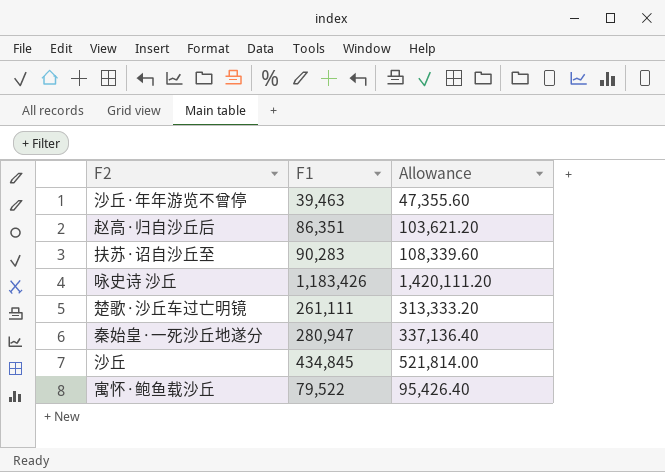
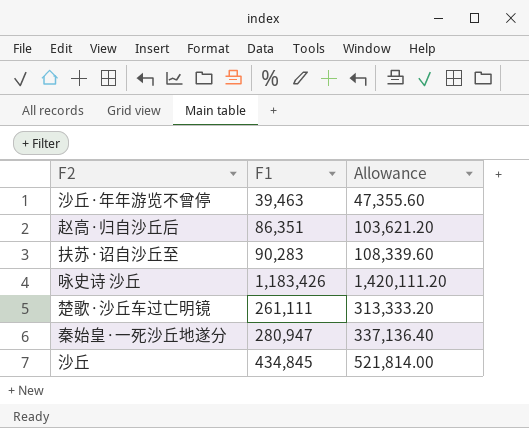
row 寓怀·鲍鱼载沙丘: 79,522 | 95,426.40 -> none

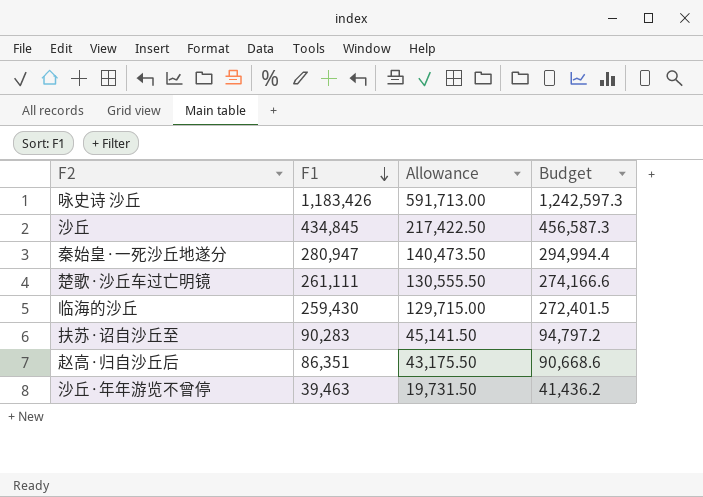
row order: none -> F1 descending
column Allowance | formula: [F1] * 1.2 -> [F1] * 0.5
column Budget | formula: none -> [F1] * 1.05
row 临海的沙丘: none -> 259,430 | 129,715.00 | 272,401.5

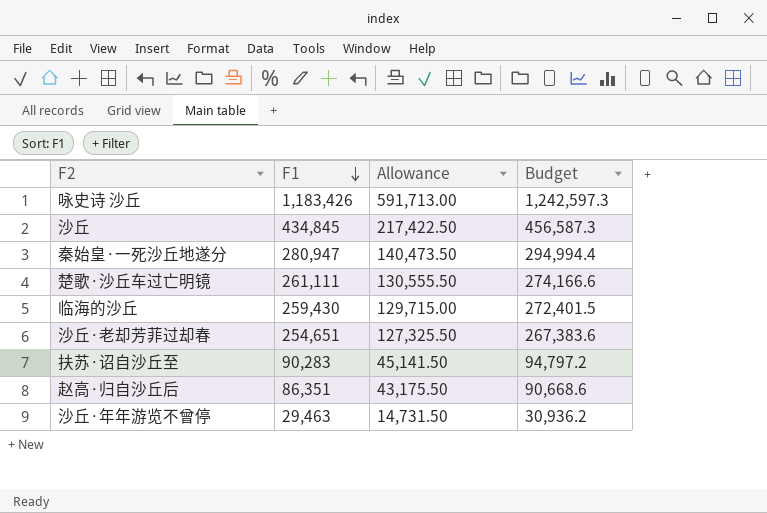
row 沙丘·老却芳菲过却春: none -> 254,651 | 127,325.50 | 267,383.6
沙丘·年年游览不曾停 | F1: 39,463 -> 29,463
沙丘·年年游览不曾停 | Allowance: 19,731.50 -> 14,731.50
沙丘·年年游览不曾停 | Budget: 41,436.2 -> 30,936.2

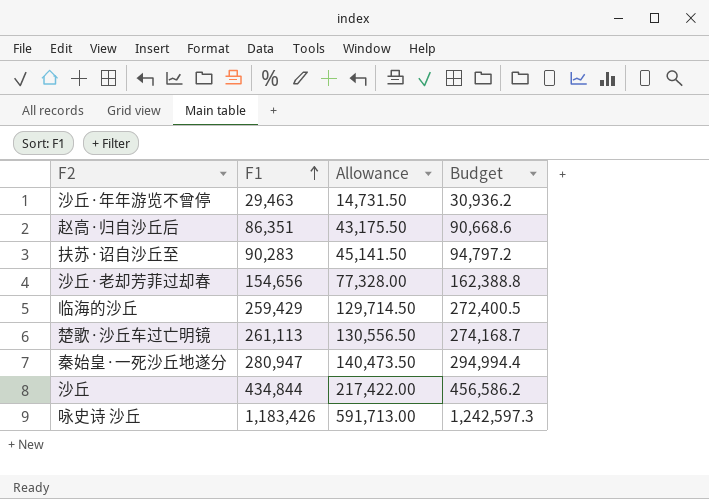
row order: F1 descending -> F1 ascending
沙丘·老却芳菲过却春 | F1: 254,651 -> 154,656
沙丘·老却芳菲过却春 | Allowance: 127,325.50 -> 77,328.00
沙丘·老却芳菲过却春 | Budget: 267,383.6 -> 162,388.8
临海的沙丘 | F1: 259,430 -> 259,429
临海的沙丘 | Allowance: 129,715.00 -> 129,714.50
临海的沙丘 | Budget: 272,401.5 -> 272,400.5
楚歌·沙丘车过亡明镜 | F1: 261,111 -> 261,113
楚歌·沙丘车过亡明镜 | Allowance: 130,555.50 -> 130,556.50
楚歌·沙丘车过亡明镜 | Budget: 274,166.6 -> 274,168.7
沙丘 | F1: 434,845 -> 434,844
沙丘 | Allowance: 217,422.50 -> 217,422.00
沙丘 | Budget: 456,587.3 -> 456,586.2

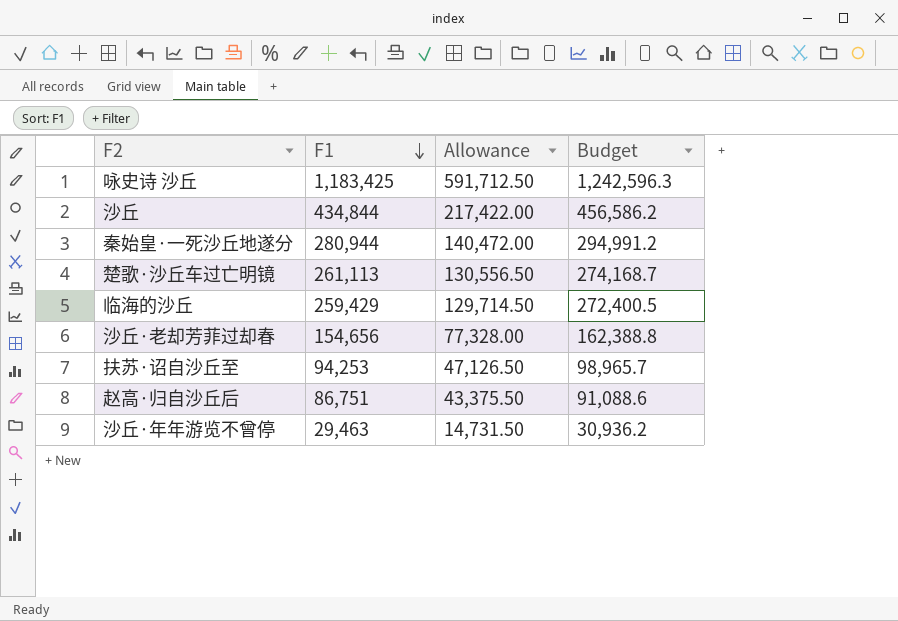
row order: F1 ascending -> F1 descending
咏史诗 沙丘 | F1: 1,183,426 -> 1,183,425
咏史诗 沙丘 | Allowance: 591,713.00 -> 591,712.50
咏史诗 沙丘 | Budget: 1,242,597.3 -> 1,242,596.3
秦始皇·一死沙丘地遂分 | F1: 280,947 -> 280,944
秦始皇·一死沙丘地遂分 | Allowance: 140,473.50 -> 140,472.00
秦始皇·一死沙丘地遂分 | Budget: 294,994.4 -> 294,991.2
扶苏·诏自沙丘至 | F1: 90,283 -> 94,253
扶苏·诏自沙丘至 | Allowance: 45,141.50 -> 47,126.50
扶苏·诏自沙丘至 | Budget: 94,797.2 -> 98,965.7
赵高·归自沙丘后 | F1: 86,351 -> 86,751
赵高·归自沙丘后 | Allowance: 43,175.50 -> 43,375.50
赵高·归自沙丘后 | Budget: 90,668.6 -> 91,088.6

